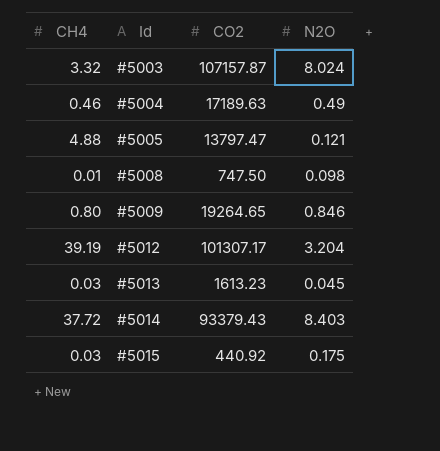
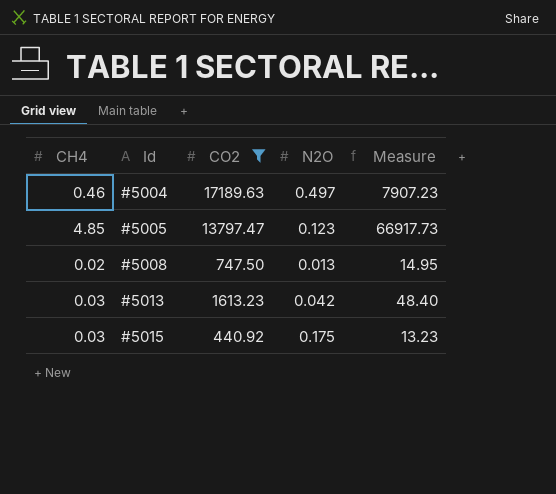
filter: none -> CO2 <= 17189.63
column Measure | formula: none -> [CH4] * [CO2]
#5004 | N2O: 0.49 -> 0.497
#5005 | CH4: 4.88 -> 4.85
#5005 | N2O: 0.121 -> 0.123
#5008 | CH4: 0.01 -> 0.02
#5008 | N2O: 0.098 -> 0.013
#5013 | N2O: 0.045 -> 0.042

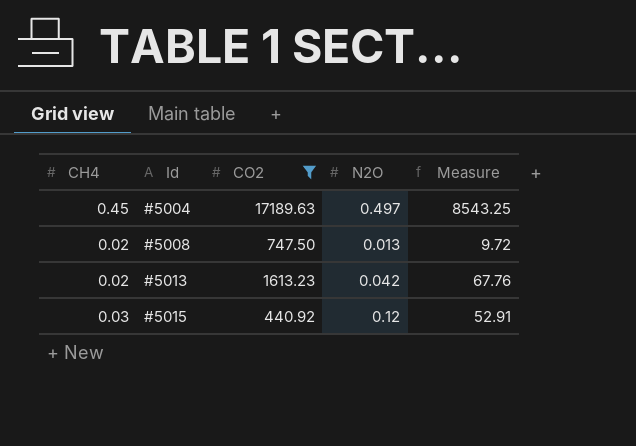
column Measure | formula: [CH4] * [CO2] -> [CO2] * [N2O]
row #5005: 4.85 | 13797.47 | 0.123 | 66917.73 -> none
#5004 | CH4: 0.46 -> 0.45
#5013 | CH4: 0.03 -> 0.02
#5015 | N2O: 0.175 -> 0.12

